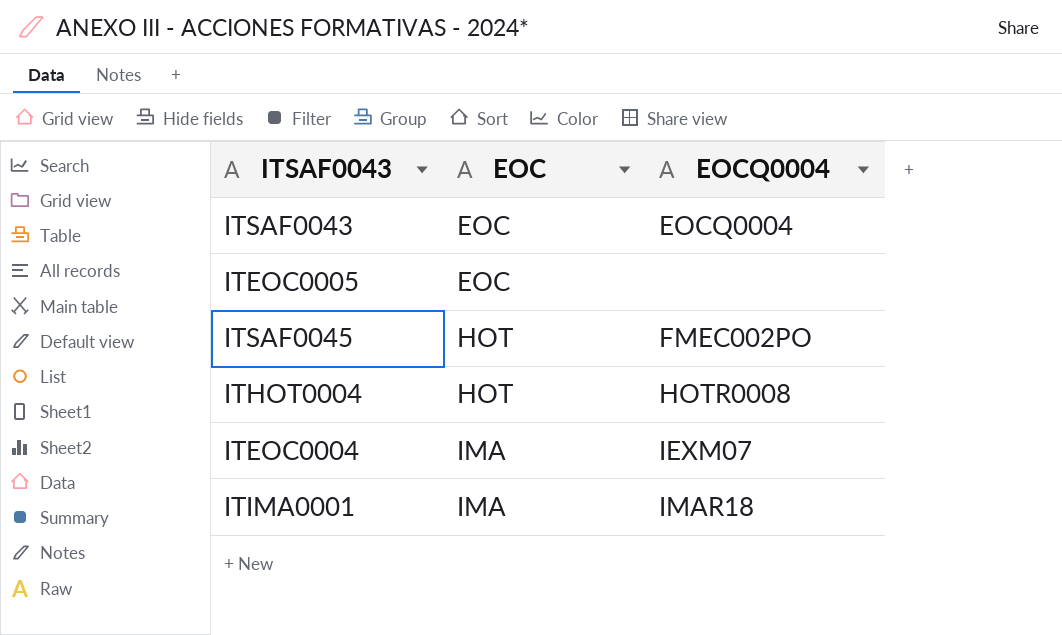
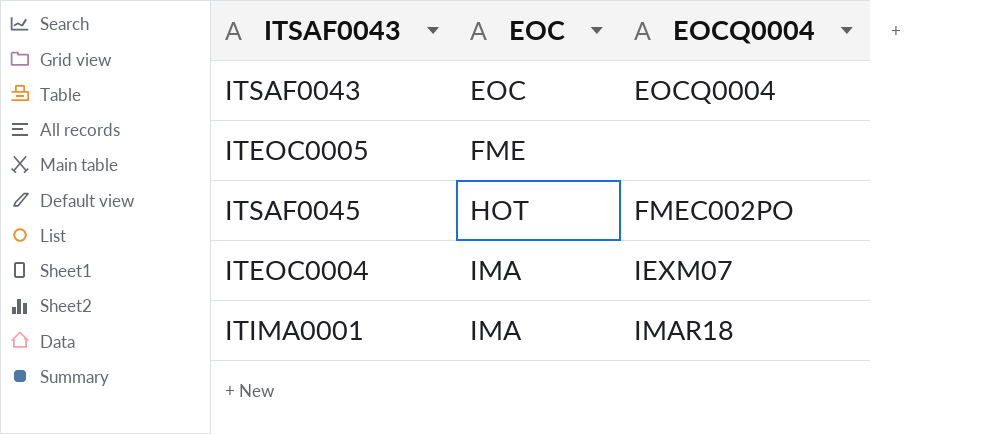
row ITHOT0004: HOT | HOTR0008 -> none
ITEOC0005 | EOC: EOC -> FME

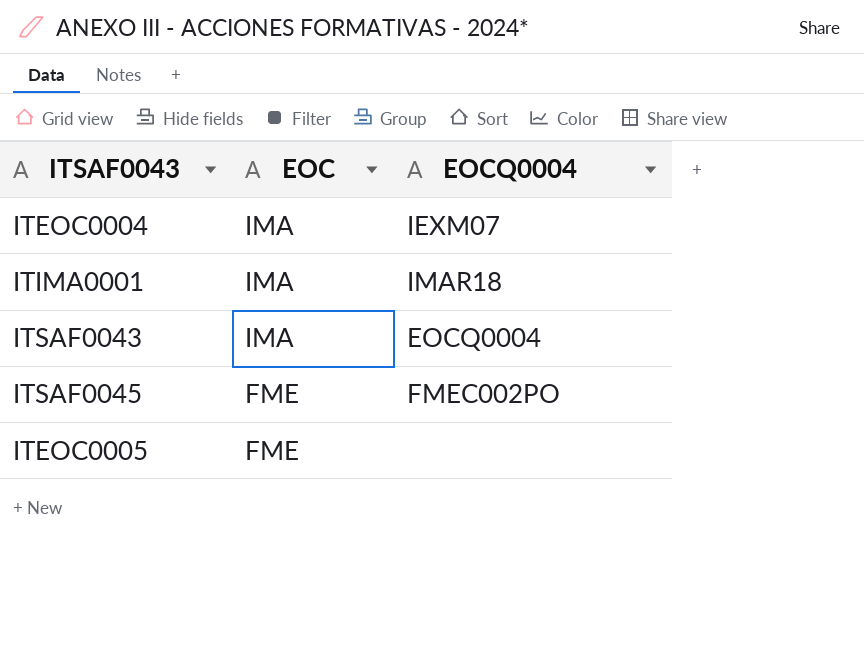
row order: EOC ascending -> EOC descending
ITSAF0043 | EOC: EOC -> IMA
ITSAF0045 | EOC: HOT -> FME

